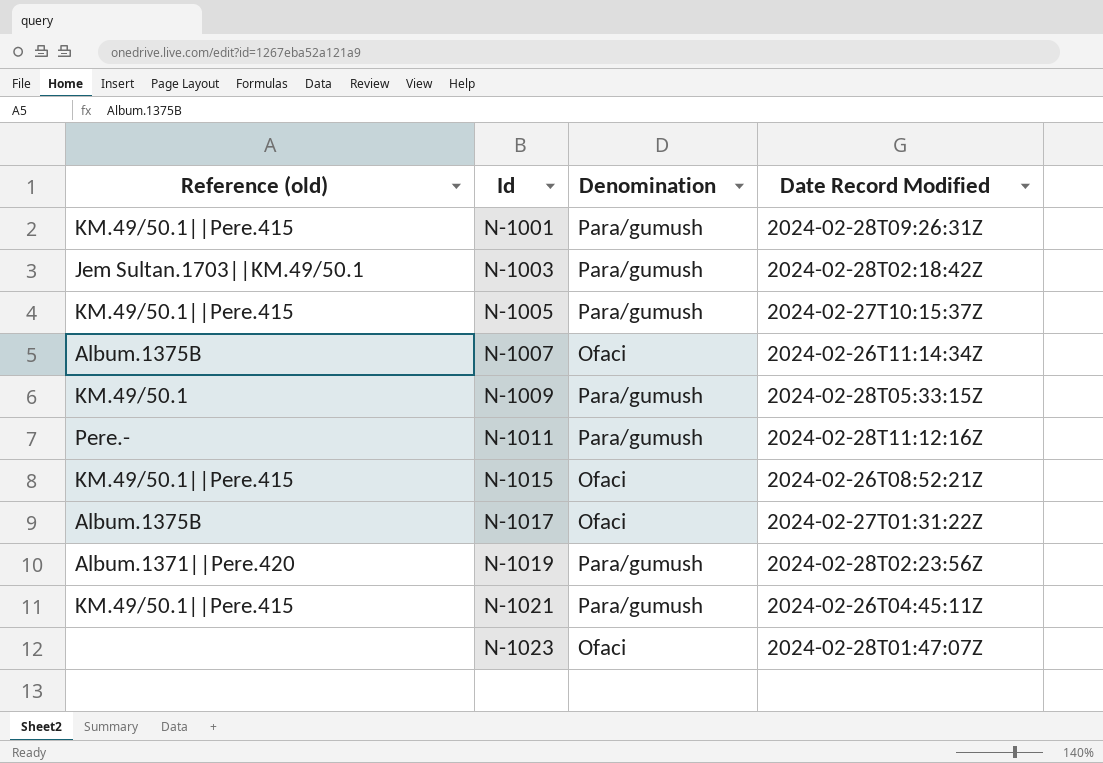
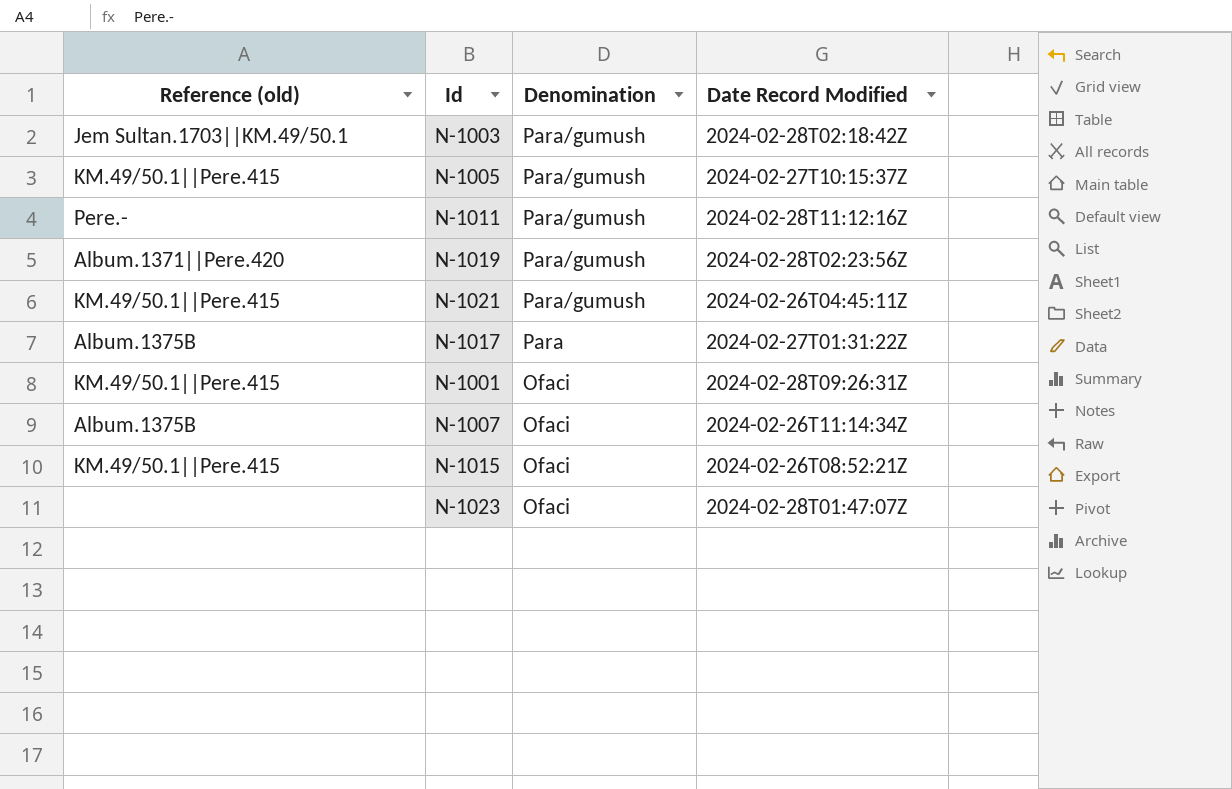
row order: Id ascending -> Denomination descending
row N-1009: KM.49/50.1 | Para/gumush | 2024-02-28T05:33:15Z -> none
N-1017 | Denomination: Ofaci -> Para
N-1001 | Denomination: Para/gumush -> Ofaci

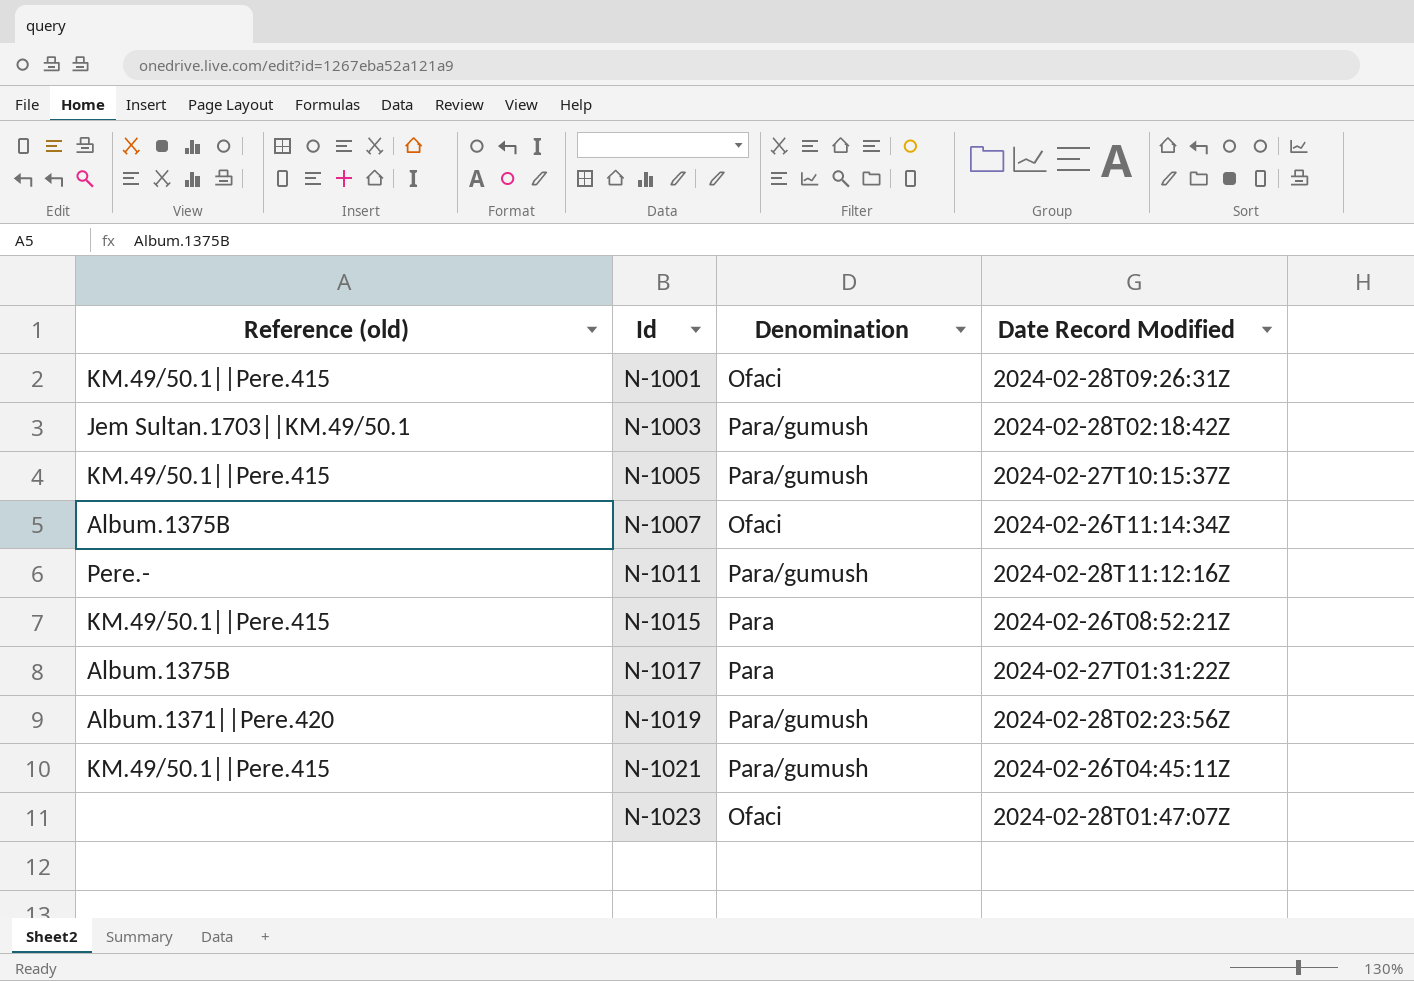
row order: Denomination descending -> Id ascending
N-1015 | Denomination: Ofaci -> Para

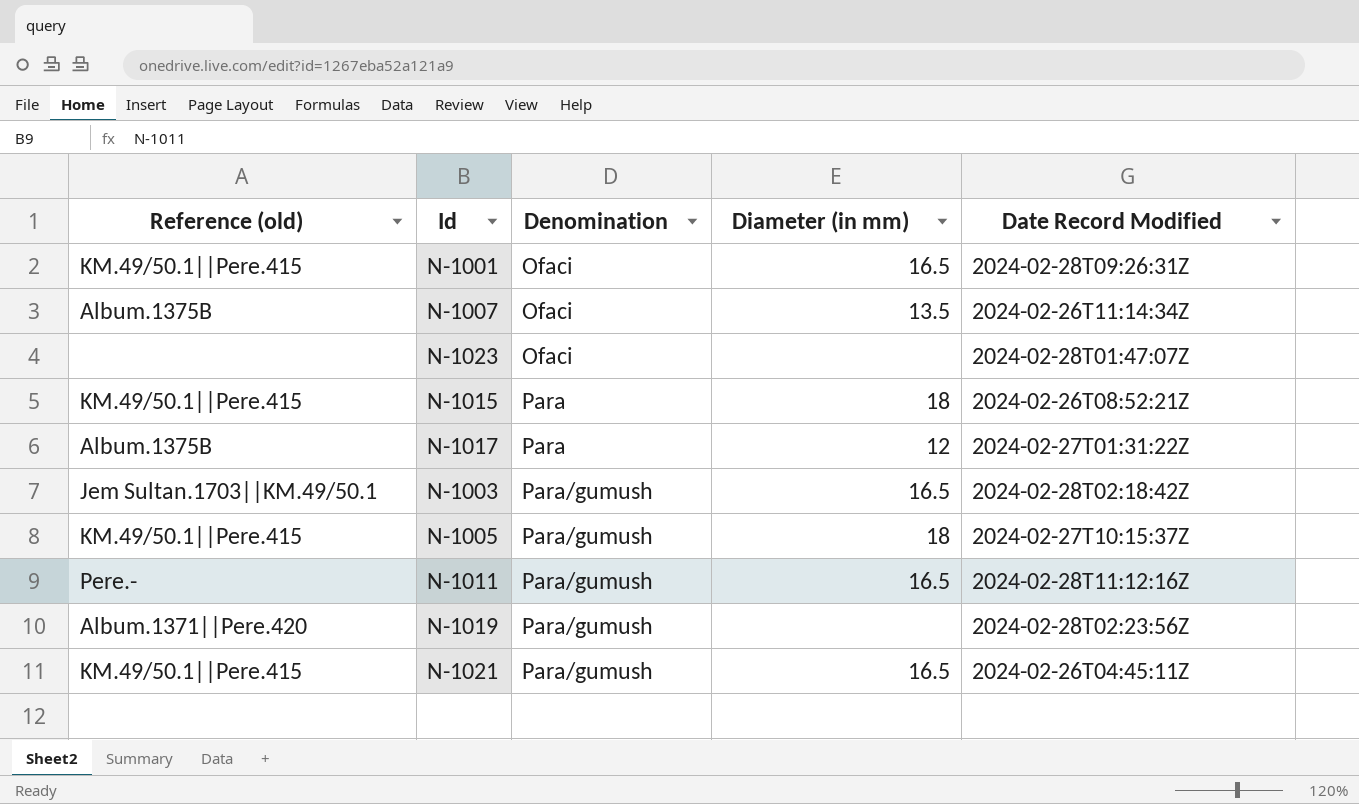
row order: Id ascending -> Denomination ascending
column Diameter (in mm) | position: none -> 4

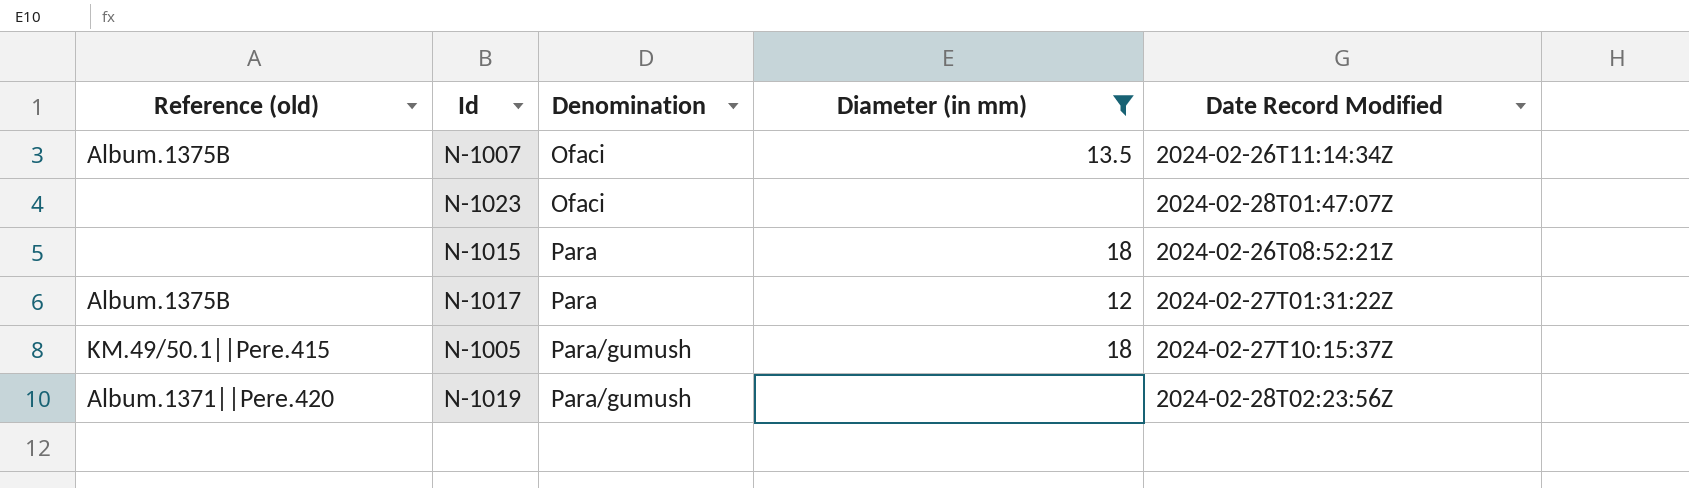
filter: none -> Diameter (in mm) != 16.5
N-1015 | Reference (old): KM.49/50.1||Pere.415 -> none

